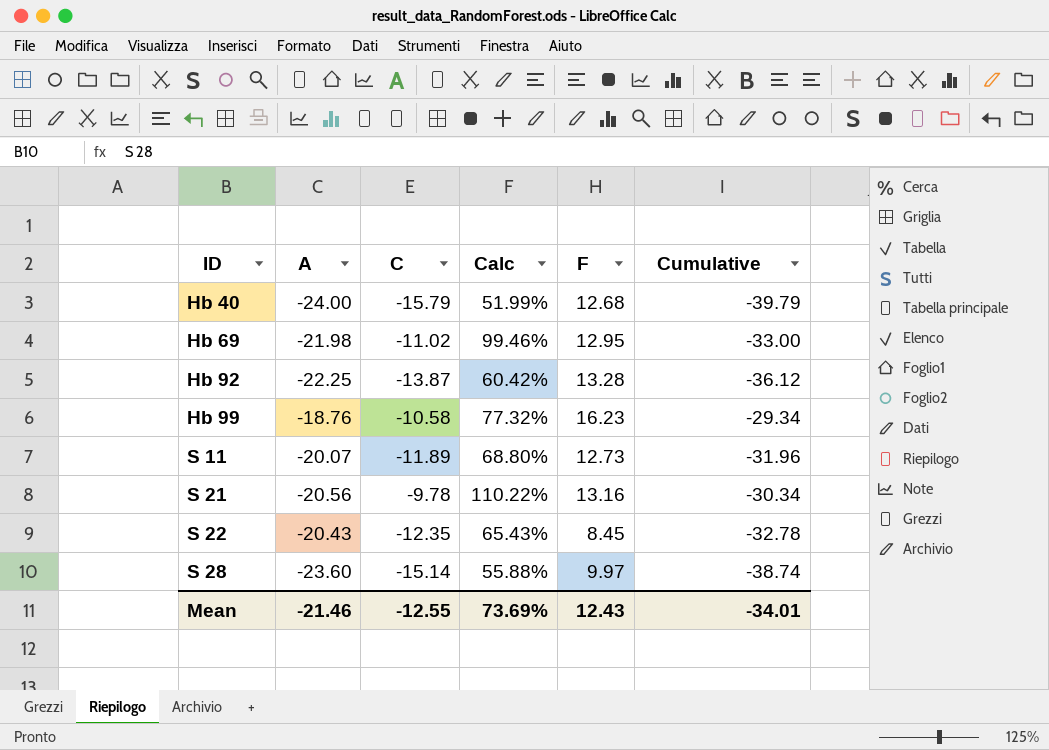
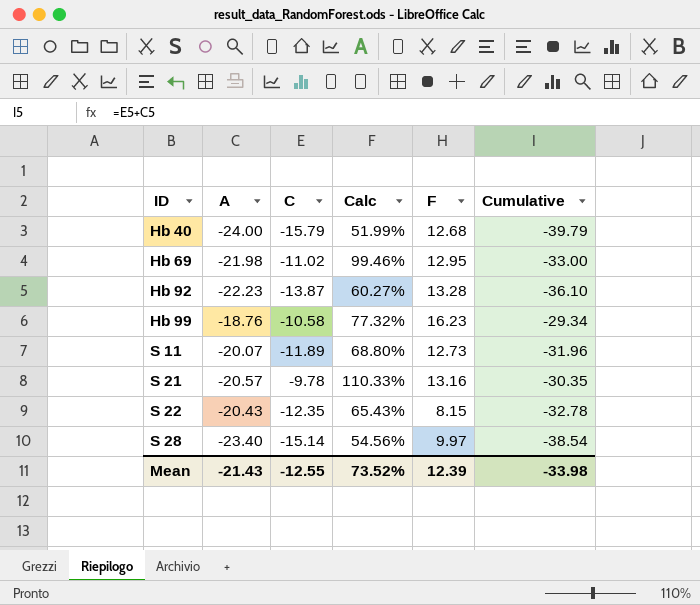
Hb 92 | A: -22.25 -> -22.23
Hb 92 | Calc: 60.42% -> 60.27%
Hb 92 | Cumulative: -36.12 -> -36.10
S 21 | A: -20.56 -> -20.57
S 21 | Calc: 110.22% -> 110.33%
S 21 | Cumulative: -30.34 -> -30.35
S 22 | F: 8.45 -> 8.15
S 28 | A: -23.60 -> -23.40
S 28 | Calc: 55.88% -> 54.56%
S 28 | Cumulative: -38.74 -> -38.54
Mean | A: -21.46 -> -21.43
Mean | Calc: 73.69% -> 73.52%
Mean | F: 12.43 -> 12.39
Mean | Cumulative: -34.01 -> -33.98

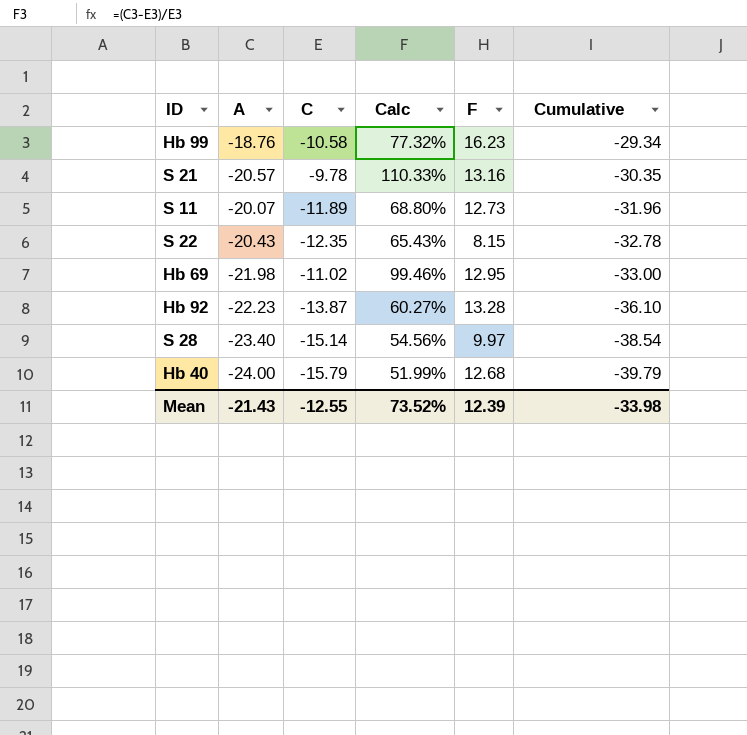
row order: ID ascending -> Cumulative descending

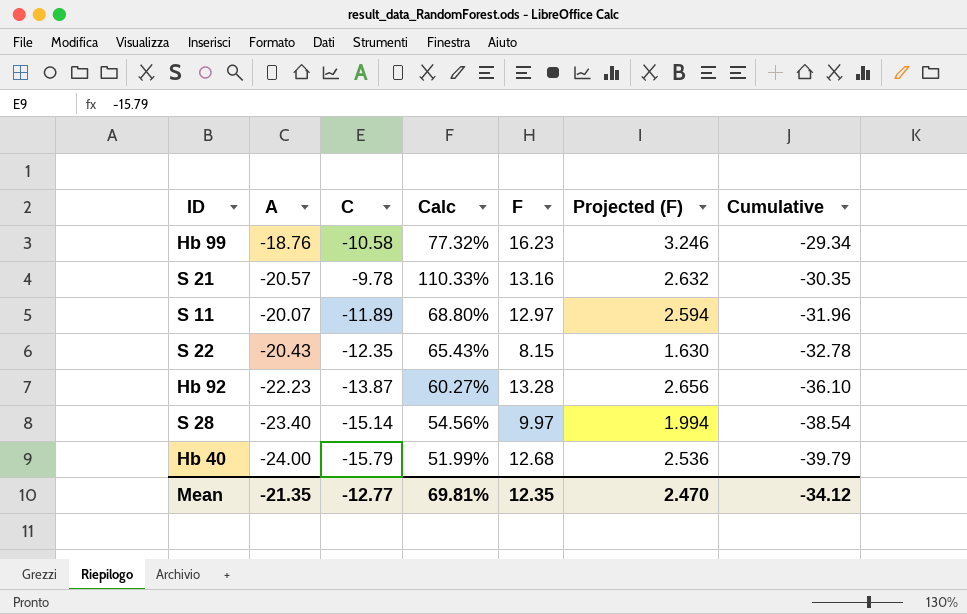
column Projected (F) | formula: none -> [F] * 0.2
row Hb 69: -21.98 | -11.02 | 99.46% | 12.95 | -33.00 -> none
S 11 | F: 12.73 -> 12.97
Mean | A: -21.43 -> -21.35
Mean | C: -12.55 -> -12.77
Mean | Calc: 73.52% -> 69.81%
Mean | F: 12.39 -> 12.35
Mean | Cumulative: -33.98 -> -34.12

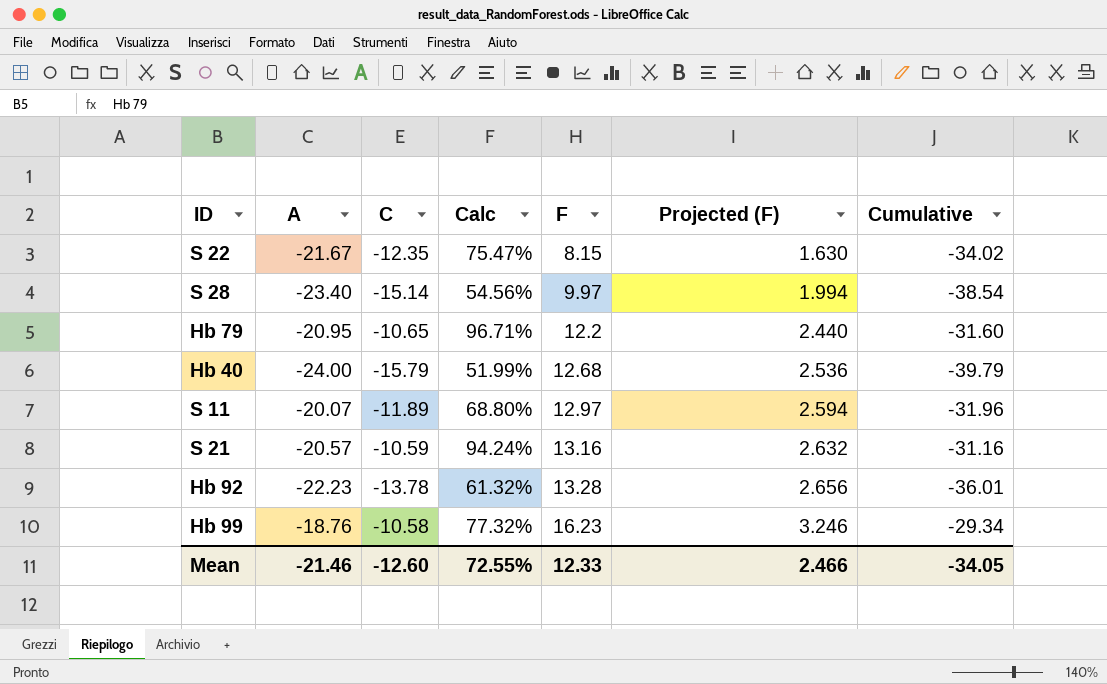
row order: Cumulative descending -> F ascending
S 22 | A: -20.43 -> -21.67
S 22 | Calc: 65.43% -> 75.47%
S 22 | Cumulative: -32.78 -> -34.02
row Hb 79: none -> -20.95 | -10.65 | 96.71% | 12.2 | 2.440 | -31.60
S 21 | C: -9.78 -> -10.59
S 21 | Calc: 110.33% -> 94.24%
S 21 | Cumulative: -30.35 -> -31.16
Hb 92 | C: -13.87 -> -13.78
Hb 92 | Calc: 60.27% -> 61.32%
Hb 92 | Cumulative: -36.10 -> -36.01
Mean | A: -21.35 -> -21.46
Mean | C: -12.77 -> -12.60
Mean | Calc: 69.81% -> 72.55%
Mean | F: 12.35 -> 12.33
Mean | Projected (F): 2.470 -> 2.466
Mean | Cumulative: -34.12 -> -34.05

